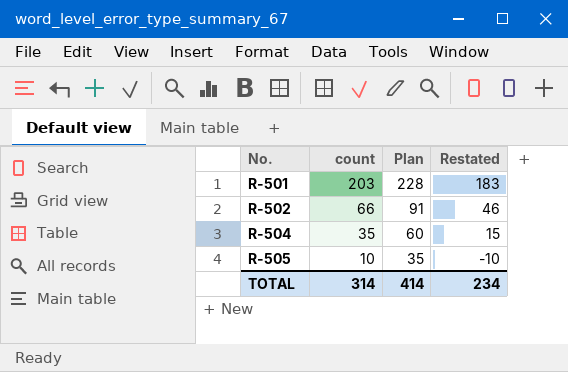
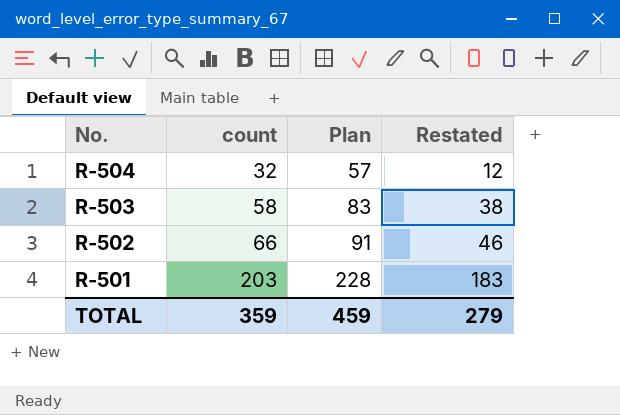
row order: No. ascending -> No. descending
row R-505: 10 | 35 | -10 -> none
R-504 | count: 35 -> 32
R-504 | Plan: 60 -> 57
R-504 | Restated: 15 -> 12
row R-503: none -> 58 | 83 | 38
TOTAL | count: 314 -> 359
TOTAL | Plan: 414 -> 459
TOTAL | Restated: 234 -> 279

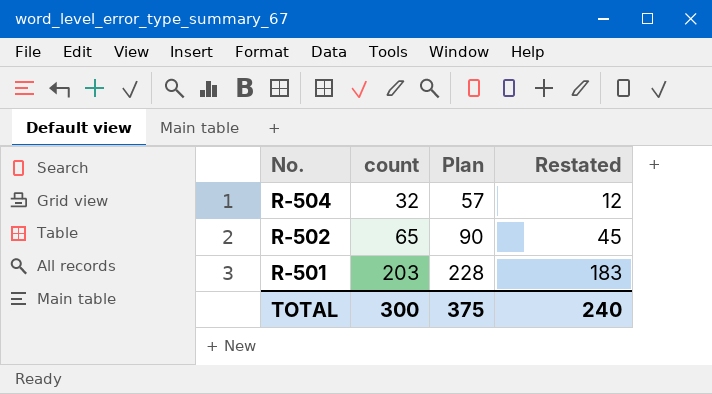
row R-503: 58 | 83 | 38 -> none
R-502 | count: 66 -> 65
R-502 | Plan: 91 -> 90
R-502 | Restated: 46 -> 45
TOTAL | count: 359 -> 300
TOTAL | Plan: 459 -> 375
TOTAL | Restated: 279 -> 240

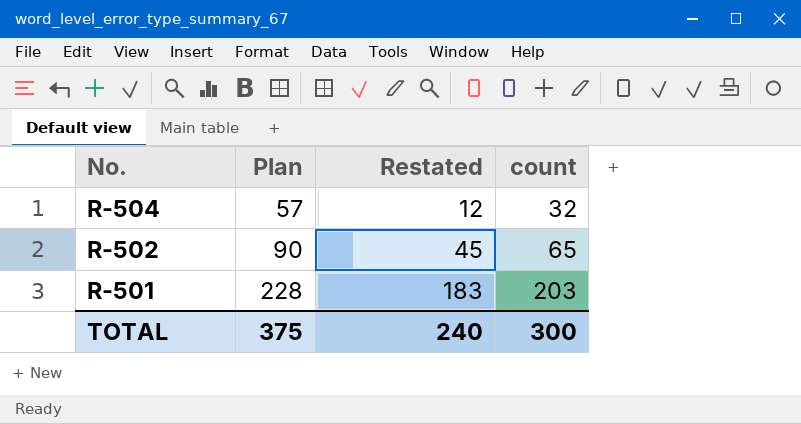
column count | position: 2 -> 4

